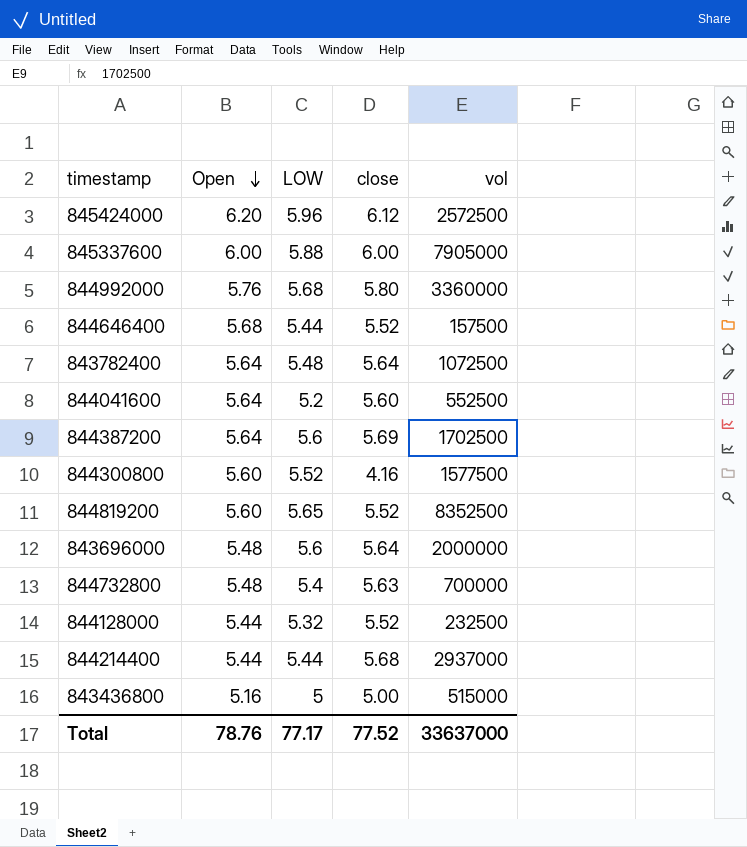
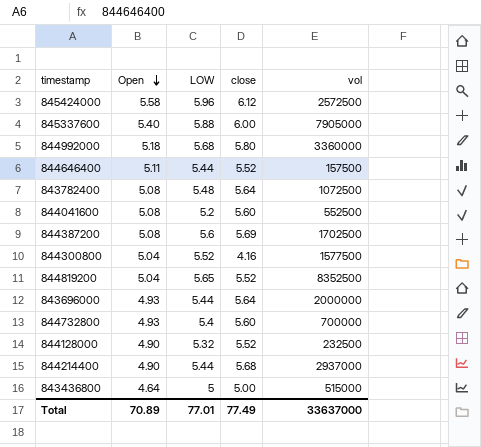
845424000 | Open: 6.20 -> 5.58
845337600 | Open: 6.00 -> 5.40
844992000 | Open: 5.76 -> 5.18
844646400 | Open: 5.68 -> 5.11
843782400 | Open: 5.64 -> 5.08
844041600 | Open: 5.64 -> 5.08
844387200 | Open: 5.64 -> 5.08
844300800 | Open: 5.60 -> 5.04
844819200 | Open: 5.60 -> 5.04
843696000 | Open: 5.48 -> 4.93
843696000 | LOW: 5.6 -> 5.44
844732800 | Open: 5.48 -> 4.93
844732800 | close: 5.63 -> 5.60
844128000 | Open: 5.44 -> 4.90
844214400 | Open: 5.44 -> 4.90
843436800 | Open: 5.16 -> 4.64
Total | Open: 78.76 -> 70.89
Total | LOW: 77.17 -> 77.01
Total | close: 77.52 -> 77.49

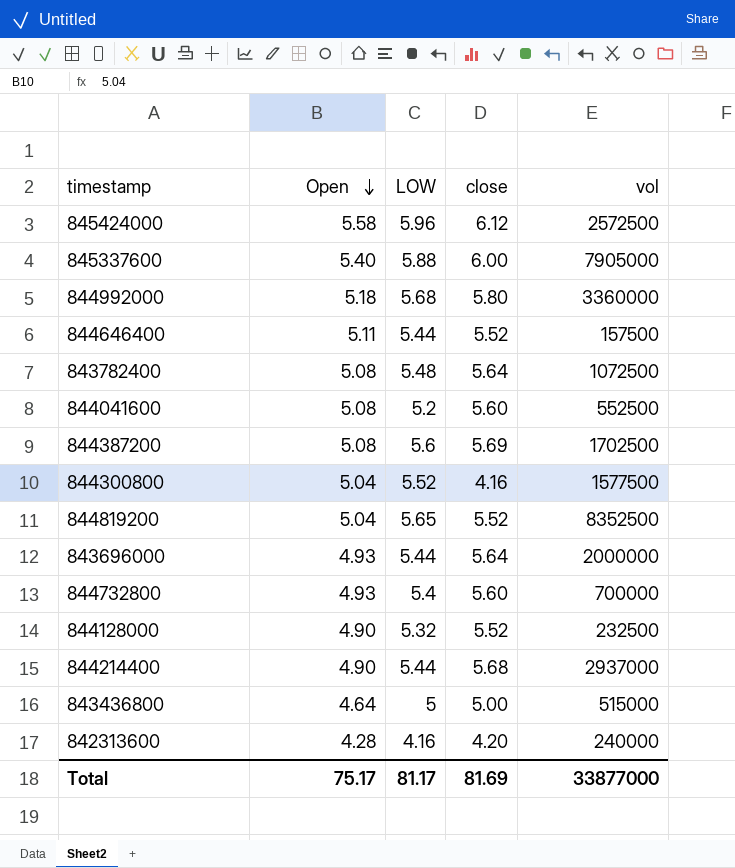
row 842313600: none -> 4.28 | 4.16 | 4.20 | 240000
Total | Open: 70.89 -> 75.17
Total | LOW: 77.01 -> 81.17
Total | close: 77.49 -> 81.69
Total | vol: 33637000 -> 33877000

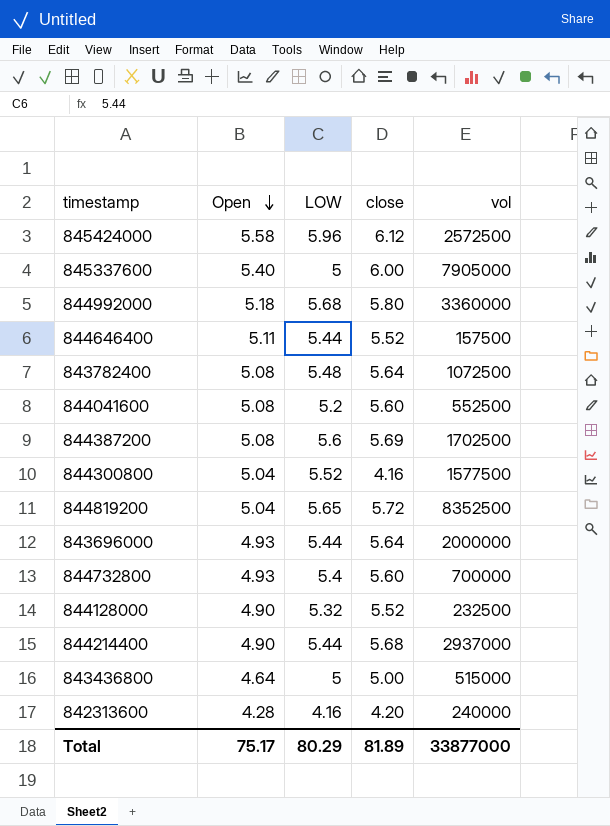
845337600 | LOW: 5.88 -> 5
844819200 | close: 5.52 -> 5.72
Total | LOW: 81.17 -> 80.29
Total | close: 81.69 -> 81.89

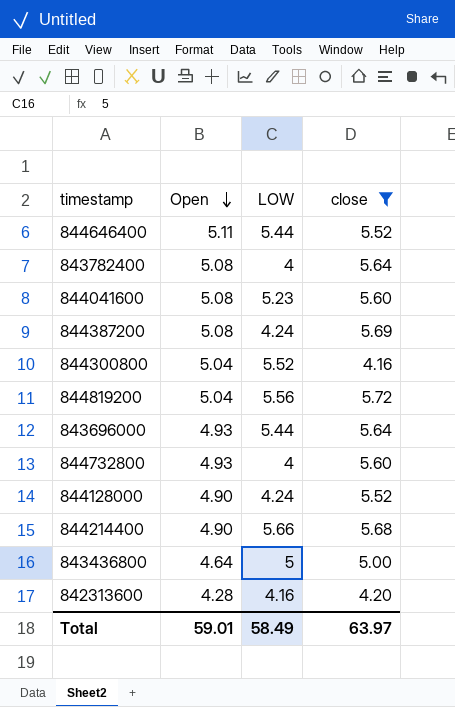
filter: none -> close <= 5.72
column vol | position: 5 -> none
843782400 | LOW: 5.48 -> 4
844041600 | LOW: 5.2 -> 5.23
844387200 | LOW: 5.6 -> 4.24
844819200 | LOW: 5.65 -> 5.56
844732800 | LOW: 5.4 -> 4
844128000 | LOW: 5.32 -> 4.24
844214400 | LOW: 5.44 -> 5.66
Total | Open: 75.17 -> 59.01
Total | LOW: 80.29 -> 58.49
Total | close: 81.89 -> 63.97

